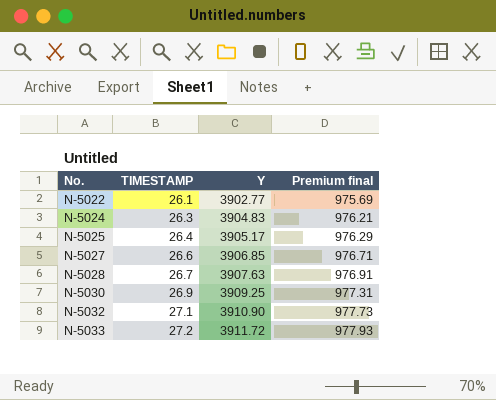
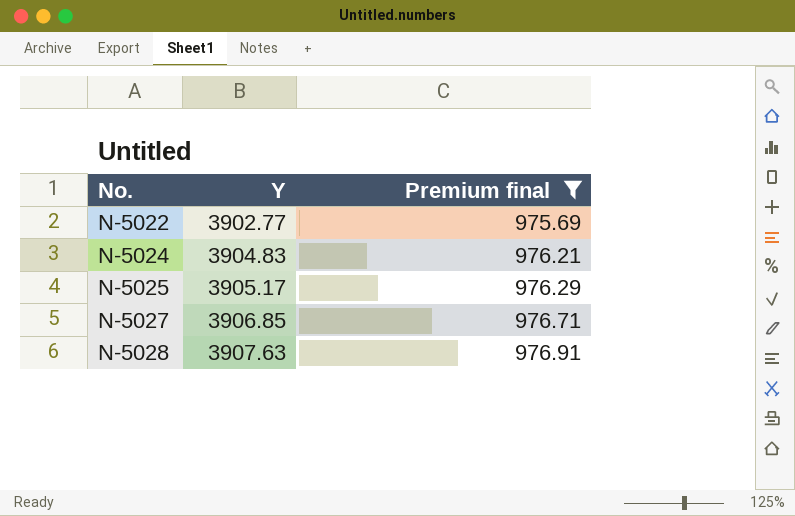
filter: none -> Premium final <= 976.91
column TIMESTAMP | position: 2 -> none

